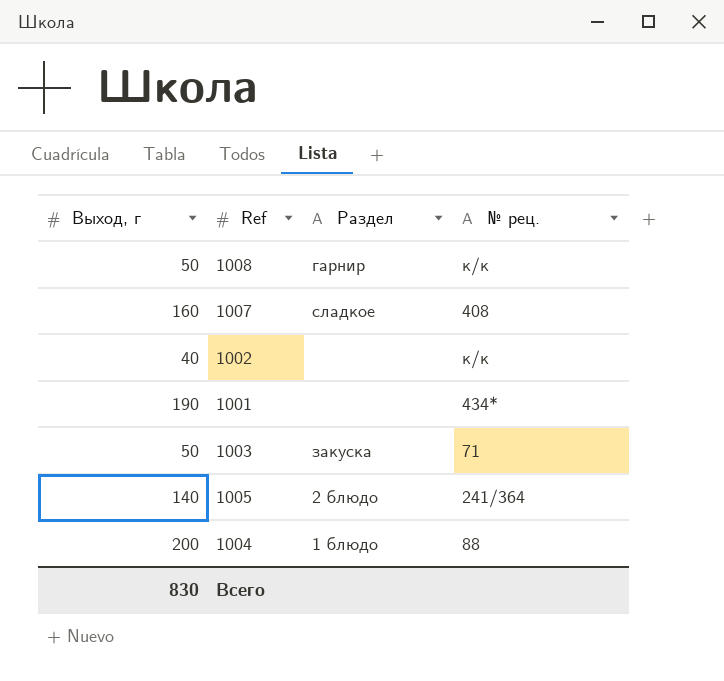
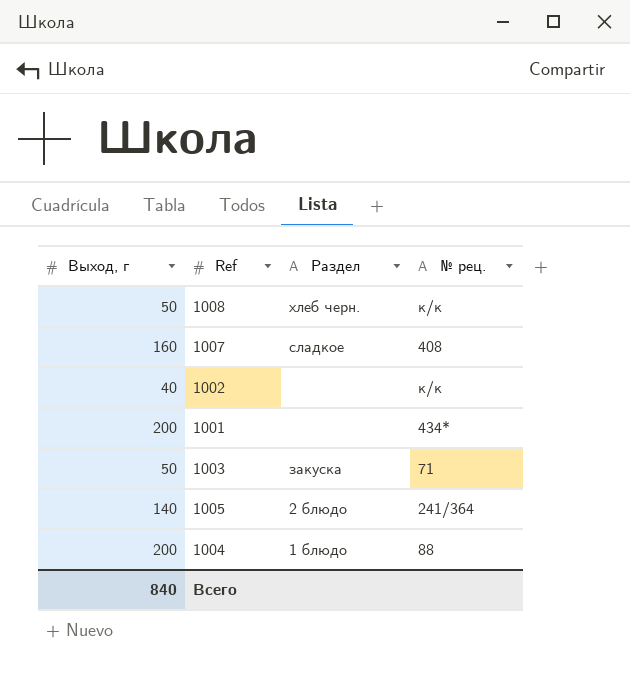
1008 | Раздел: гарнир -> хлеб черн.
1001 | Выход, г: 190 -> 200
Всего | Выход, г: 830 -> 840

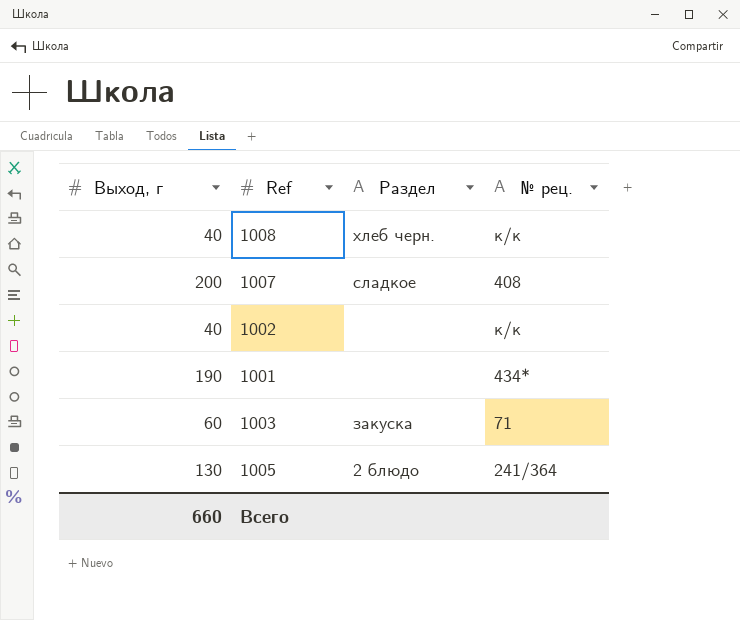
row 1004: 200 | 1 блюдо | 88 -> none
1008 | Выход, г: 50 -> 40
1007 | Выход, г: 160 -> 200
1001 | Выход, г: 200 -> 190
1003 | Выход, г: 50 -> 60
1005 | Выход, г: 140 -> 130
Всего | Выход, г: 840 -> 660

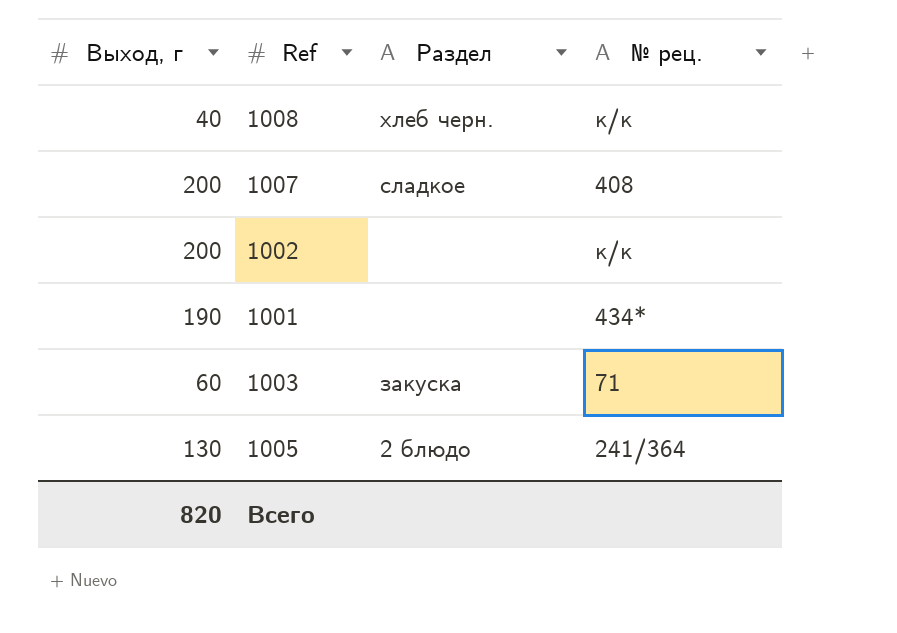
1002 | Выход, г: 40 -> 200
Всего | Выход, г: 660 -> 820

